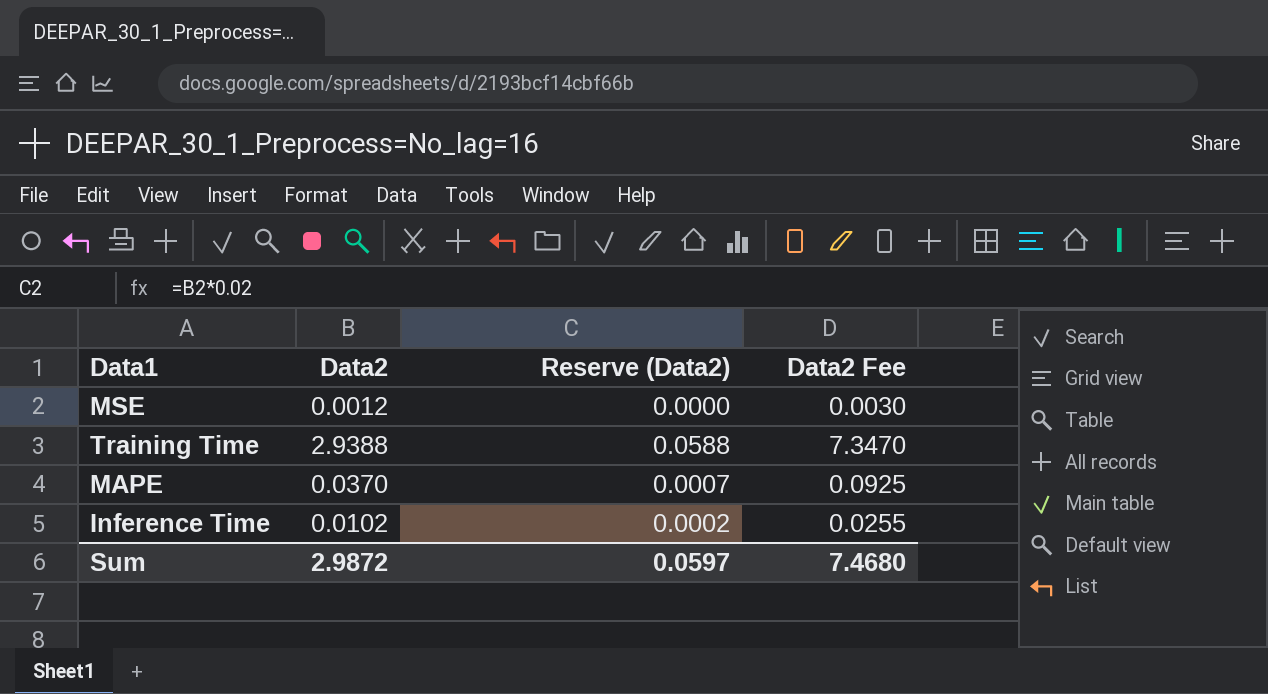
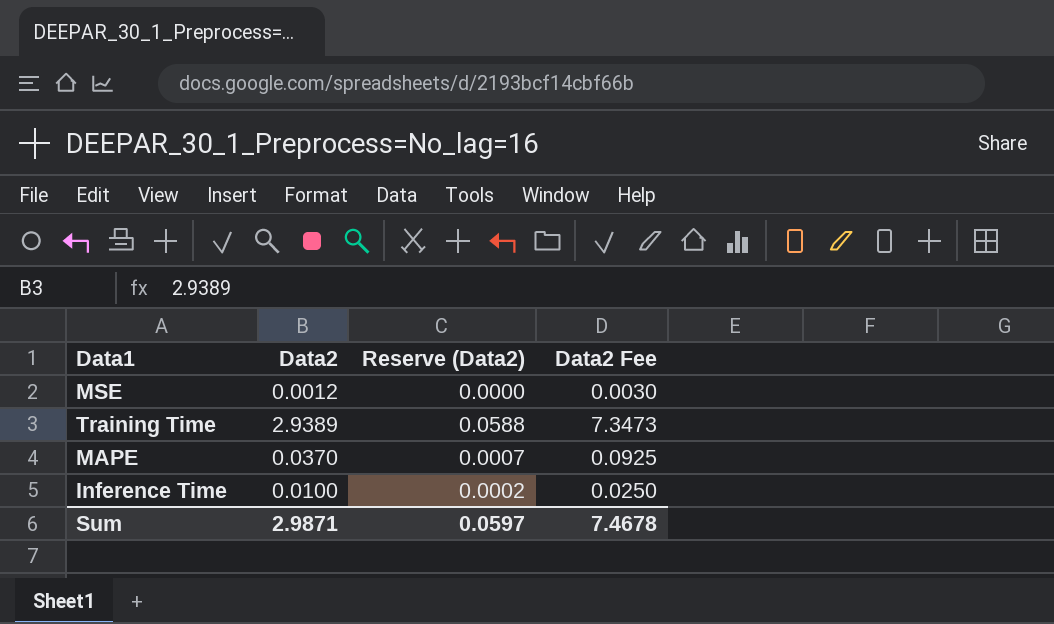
Training Time | Data2: 2.9388 -> 2.9389
Training Time | Data2 Fee: 7.3470 -> 7.3473
Inference Time | Data2: 0.0102 -> 0.0100
Inference Time | Data2 Fee: 0.0255 -> 0.0250
Sum | Data2: 2.9872 -> 2.9871
Sum | Data2 Fee: 7.4680 -> 7.4678

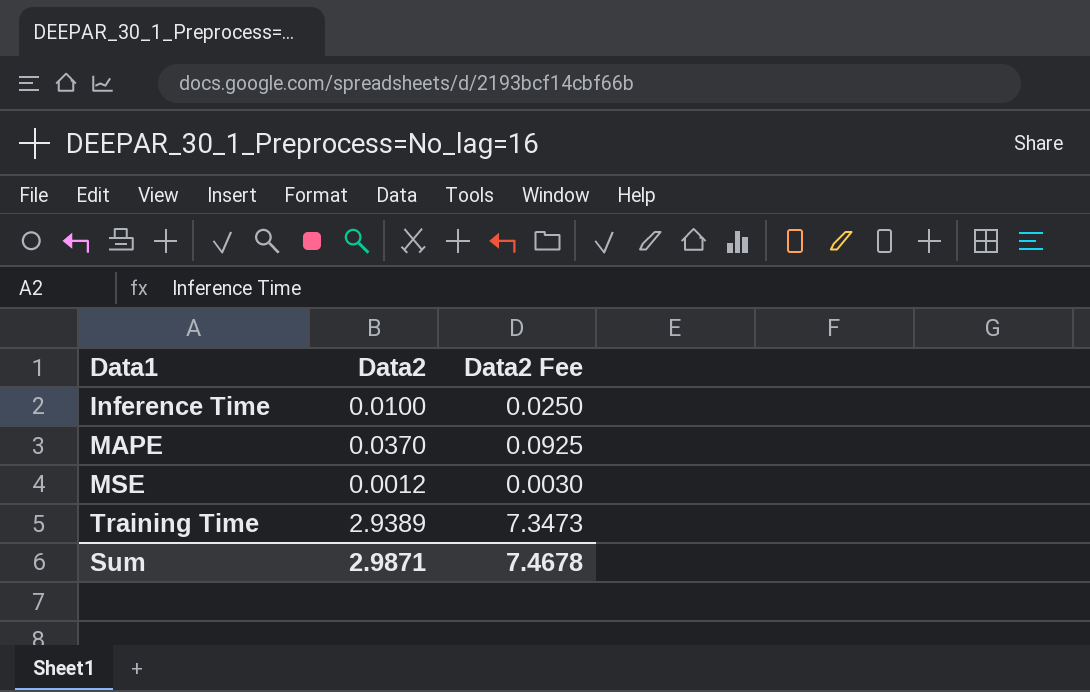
row order: none -> Data1 ascending
column Reserve (Data2) | formula: [Data2] * 0.02 -> none

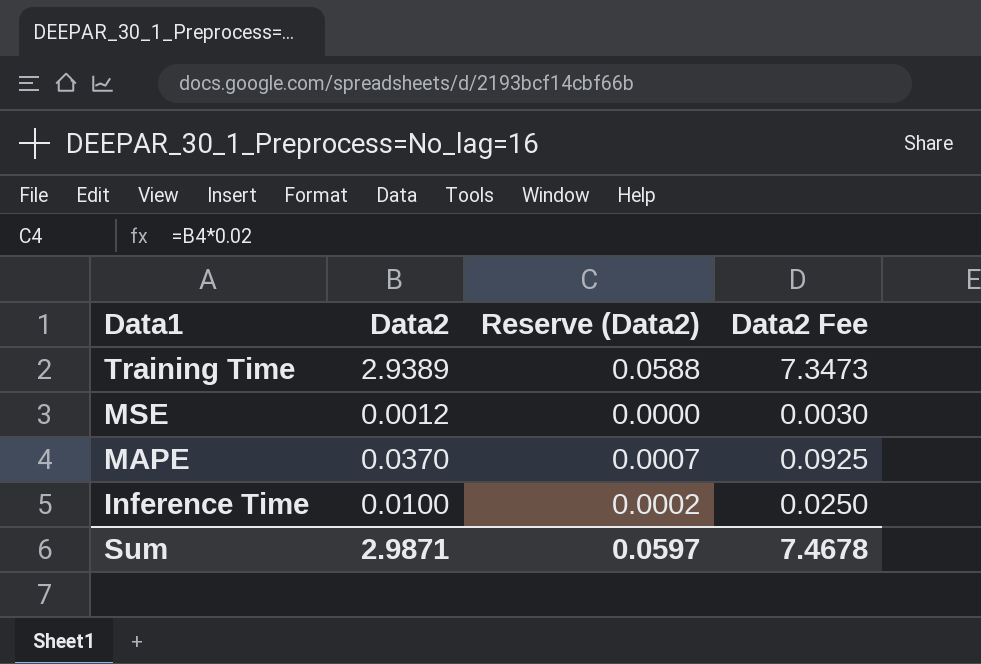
row order: Data1 ascending -> Data1 descending
column Reserve (Data2) | formula: none -> [Data2] * 0.02

